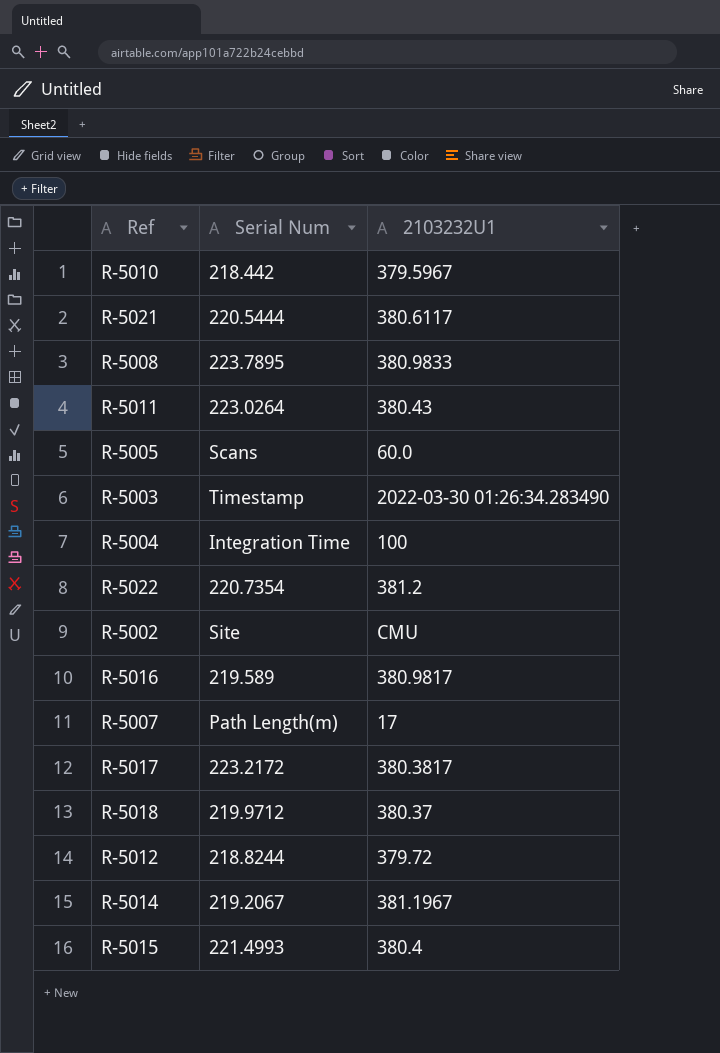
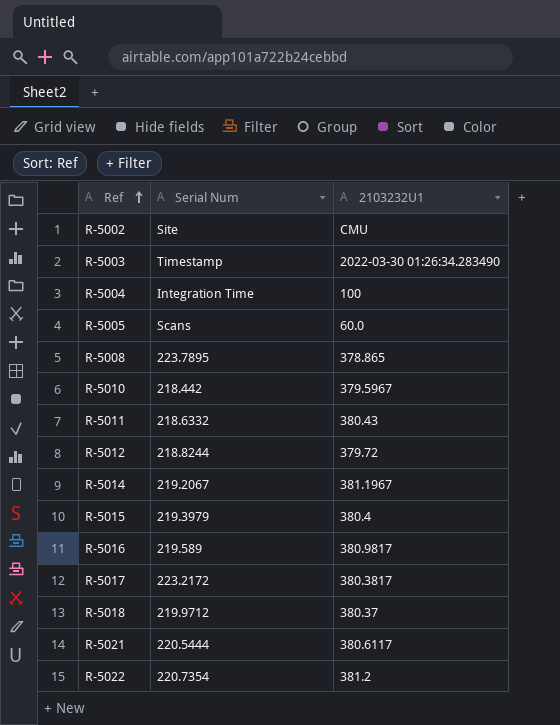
row order: none -> Ref ascending
row R-5007: Path Length(m) | 17 -> none
R-5008 | 2103232U1: 380.9833 -> 378.865
R-5011 | Serial Num: 223.0264 -> 218.6332
R-5015 | Serial Num: 221.4993 -> 219.3979

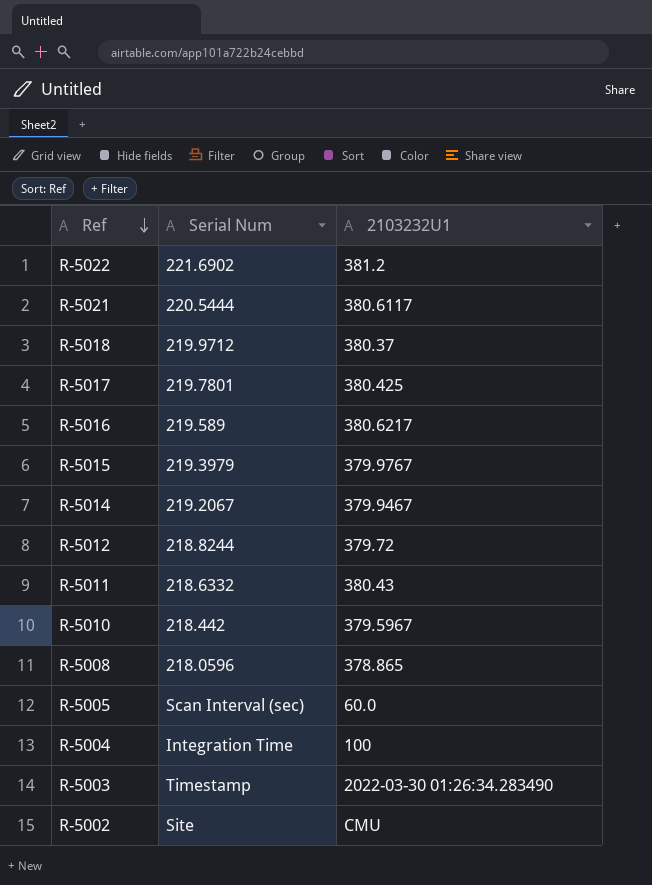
row order: Ref ascending -> Ref descending
R-5022 | Serial Num: 220.7354 -> 221.6902
R-5017 | Serial Num: 223.2172 -> 219.7801
R-5017 | 2103232U1: 380.3817 -> 380.425
R-5016 | 2103232U1: 380.9817 -> 380.6217
R-5015 | 2103232U1: 380.4 -> 379.9767
R-5014 | 2103232U1: 381.1967 -> 379.9467
R-5008 | Serial Num: 223.7895 -> 218.0596
R-5005 | Serial Num: Scans -> Scan Interval (sec)

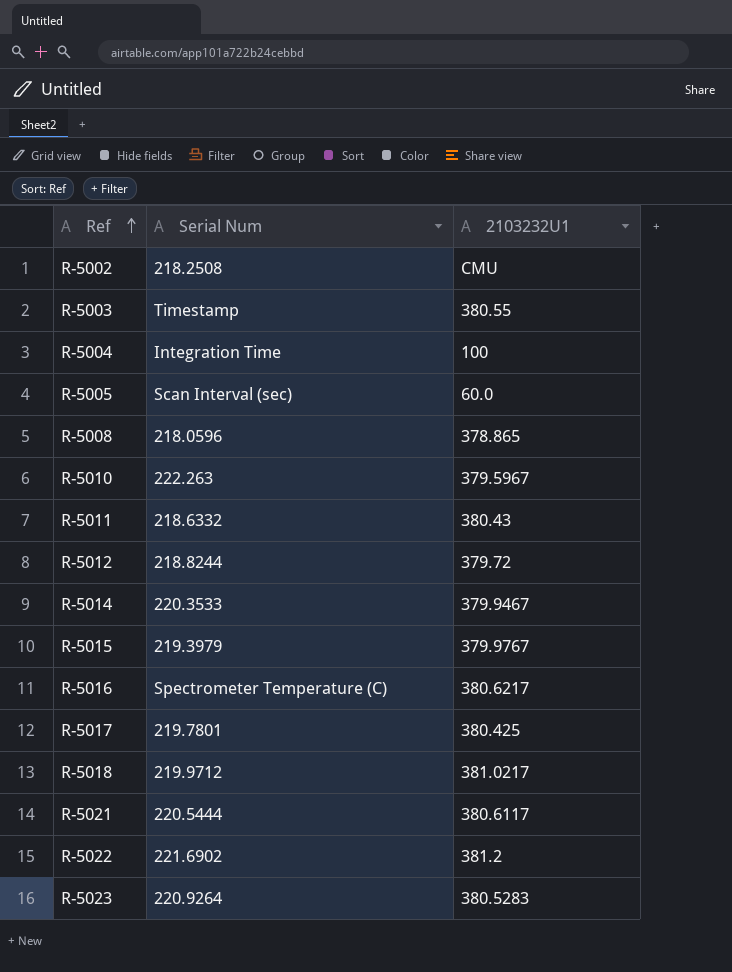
row order: Ref descending -> Ref ascending
R-5002 | Serial Num: Site -> 218.2508
R-5003 | 2103232U1: 2022-03-30 01:26:34.283490 -> 380.55
R-5010 | Serial Num: 218.442 -> 222.263
R-5014 | Serial Num: 219.2067 -> 220.3533
R-5016 | Serial Num: 219.589 -> Spectrometer Temperature (C)
R-5018 | 2103232U1: 380.37 -> 381.0217
row R-5023: none -> 220.9264 | 380.5283

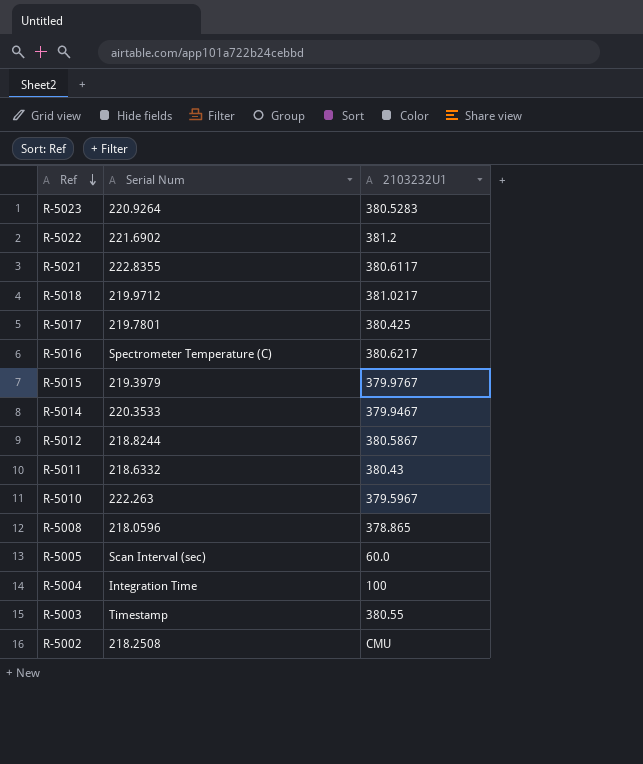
row order: Ref ascending -> Ref descending
R-5021 | Serial Num: 220.5444 -> 222.8355
R-5012 | 2103232U1: 379.72 -> 380.5867

